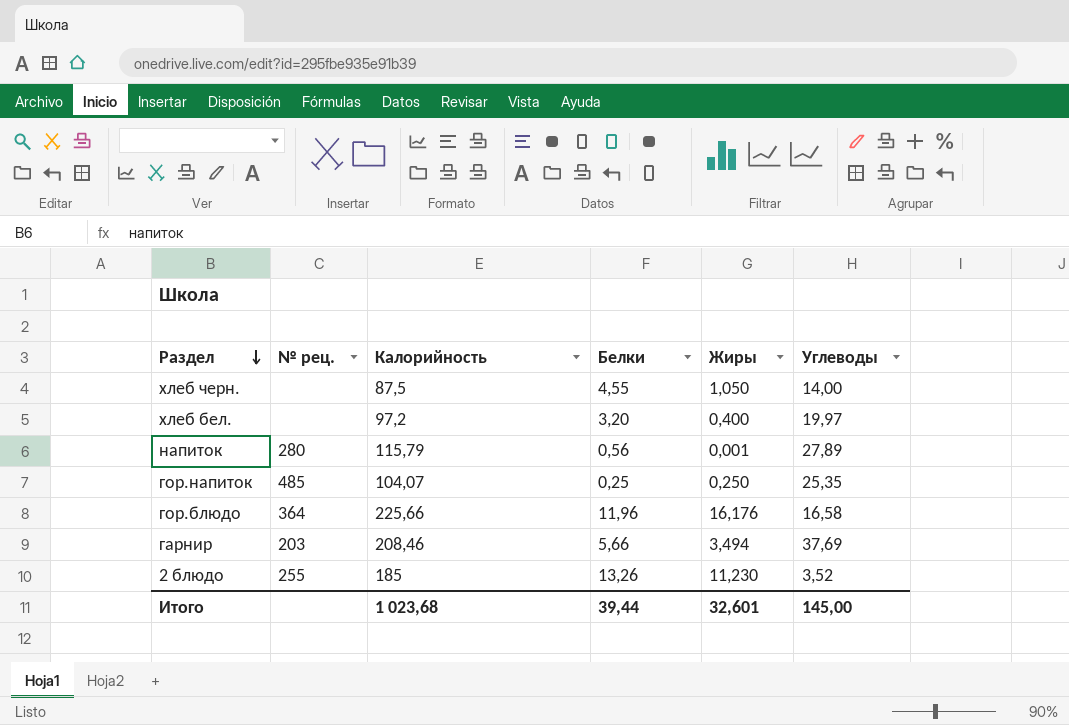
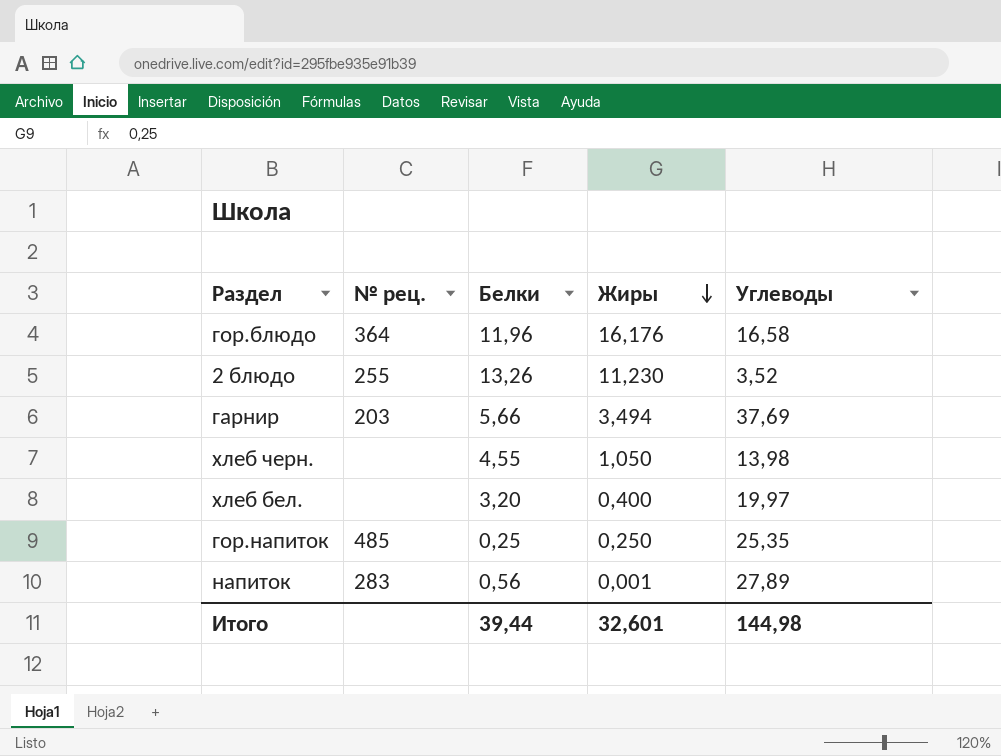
row order: Раздел descending -> Жиры descending
column Калорийность | position: 3 -> none
хлеб черн. | Углеводы: 14,00 -> 13,98
напиток | № рец.: 280 -> 283
Итого | Углеводы: 145,00 -> 144,98

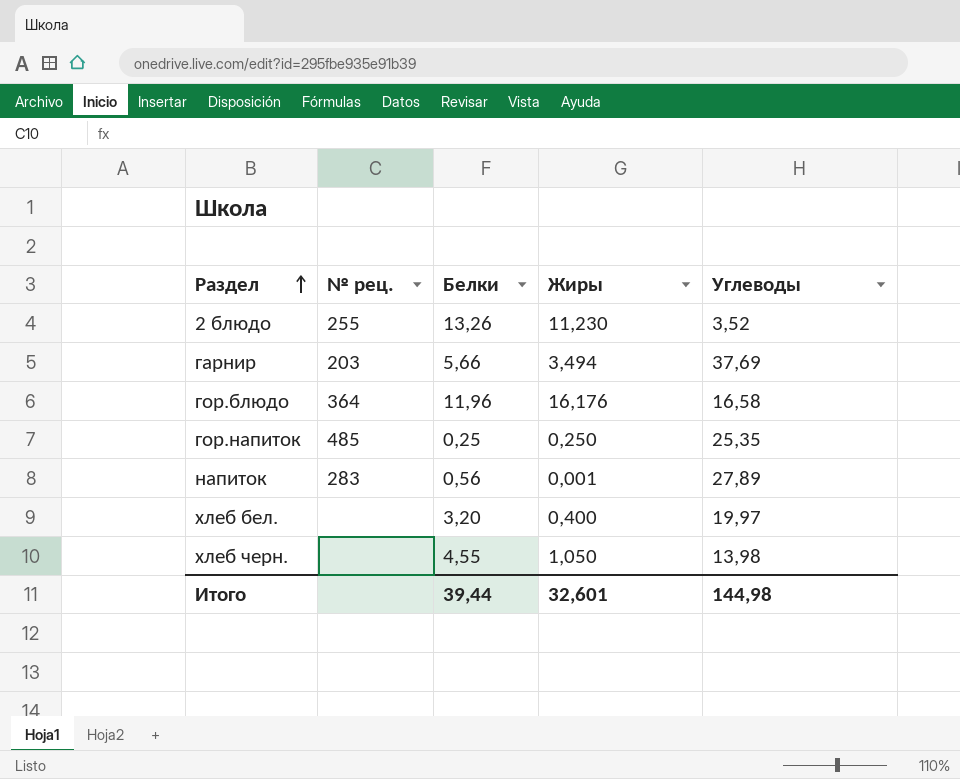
row order: Жиры descending -> Раздел ascending

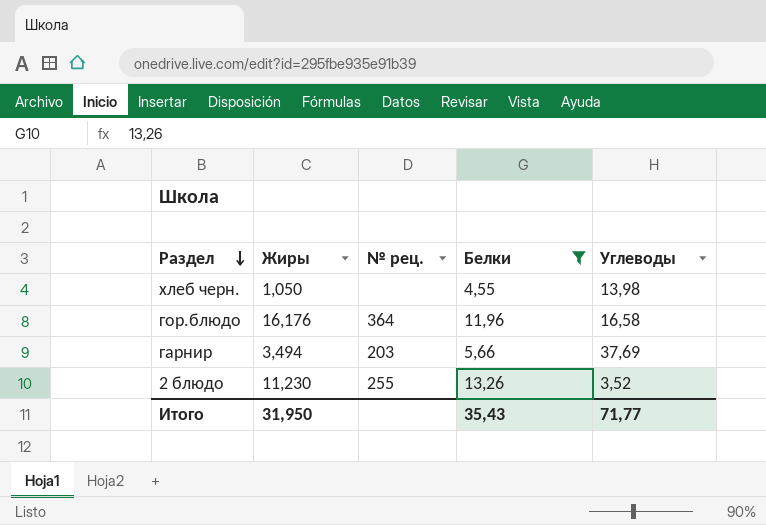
filter: none -> Белки >= 4,55
row order: Раздел ascending -> Раздел descending
column Жиры | position: 4 -> 2
Итого | Жиры: 32,601 -> 31,950
Итого | Белки: 39,44 -> 35,43
Итого | Углеводы: 144,98 -> 71,77

